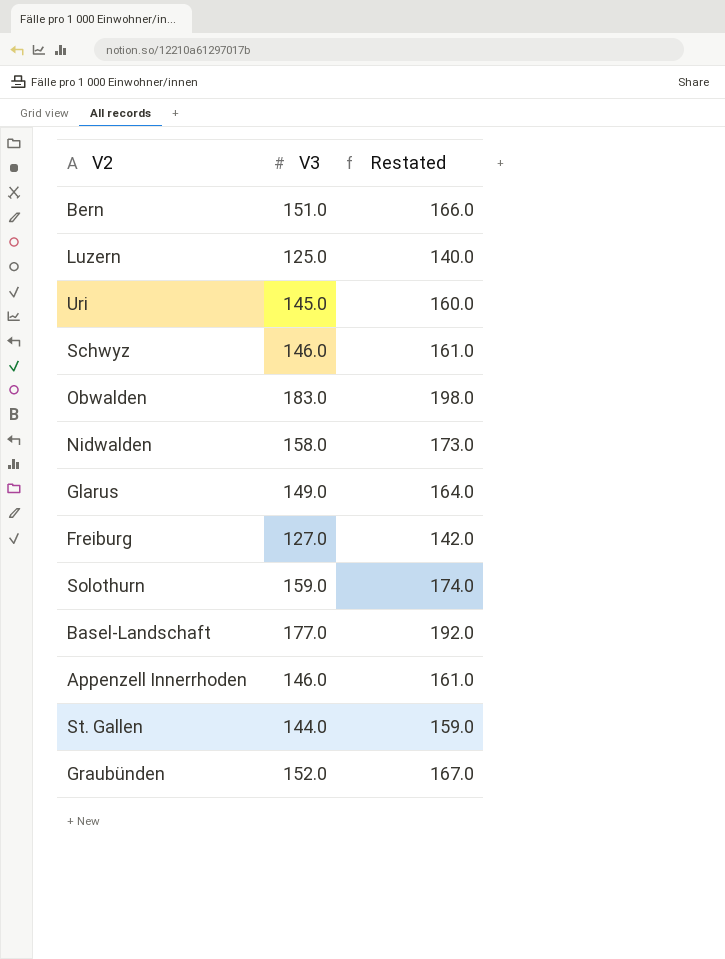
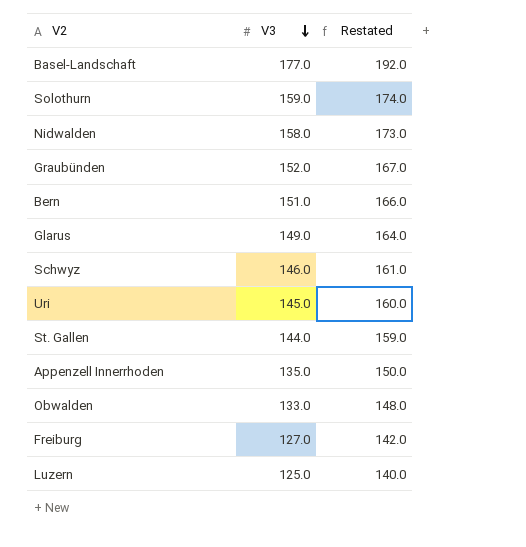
row order: none -> V3 descending
Appenzell Innerrhoden | V3: 146.0 -> 135.0
Appenzell Innerrhoden | Restated: 161.0 -> 150.0
Obwalden | V3: 183.0 -> 133.0
Obwalden | Restated: 198.0 -> 148.0

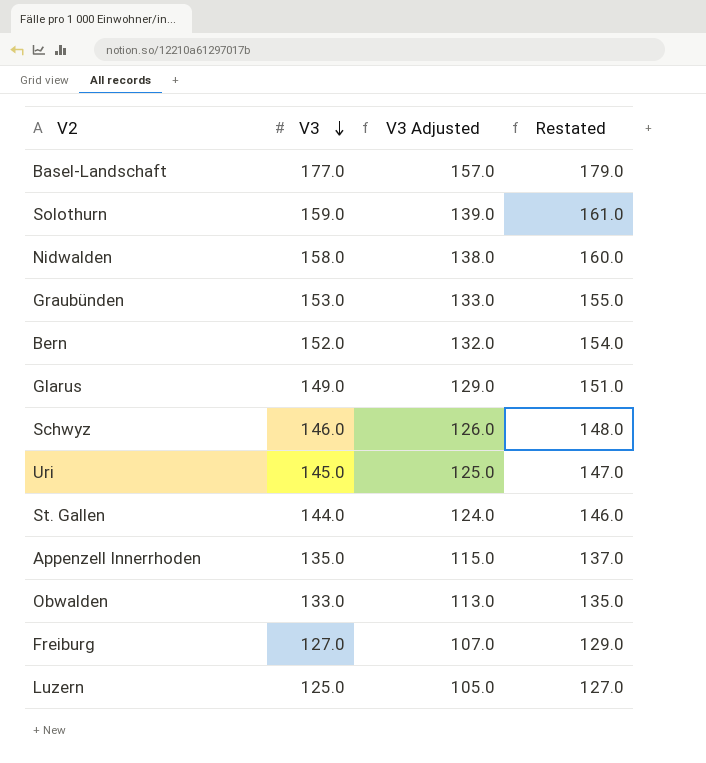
column V3 Adjusted | formula: none -> [V3] - 20
column Restated | formula: [V3] + 15 -> [V3] + 2
Graubünden | V3: 152.0 -> 153.0
Bern | V3: 151.0 -> 152.0

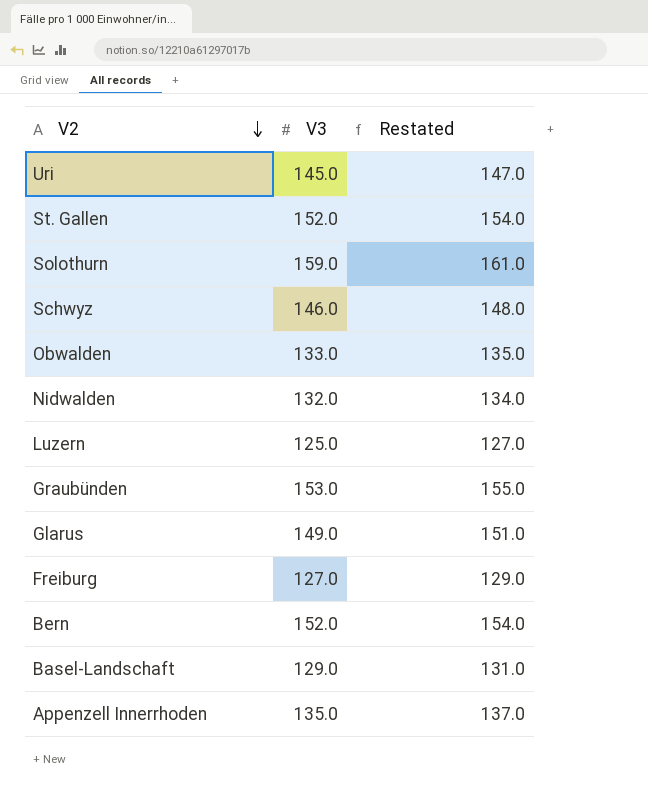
row order: V3 descending -> V2 descending
column V3 Adjusted | formula: [V3] - 20 -> none
St. Gallen | V3: 144.0 -> 152.0
St. Gallen | Restated: 146.0 -> 154.0
Nidwalden | V3: 158.0 -> 132.0
Nidwalden | Restated: 160.0 -> 134.0
Basel-Landschaft | V3: 177.0 -> 129.0
Basel-Landschaft | Restated: 179.0 -> 131.0

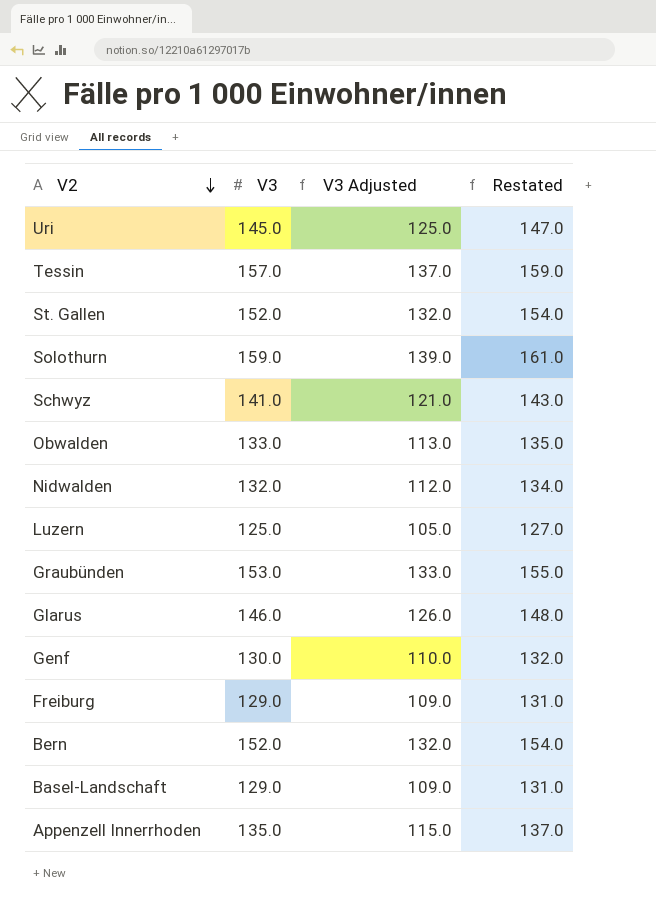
column V3 Adjusted | formula: none -> [V3] - 20
row Tessin: none -> 157.0 | 137.0 | 159.0
Schwyz | V3: 146.0 -> 141.0
Schwyz | Restated: 148.0 -> 143.0
Glarus | V3: 149.0 -> 146.0
Glarus | Restated: 151.0 -> 148.0
row Genf: none -> 130.0 | 110.0 | 132.0
Freiburg | V3: 127.0 -> 129.0
Freiburg | Restated: 129.0 -> 131.0

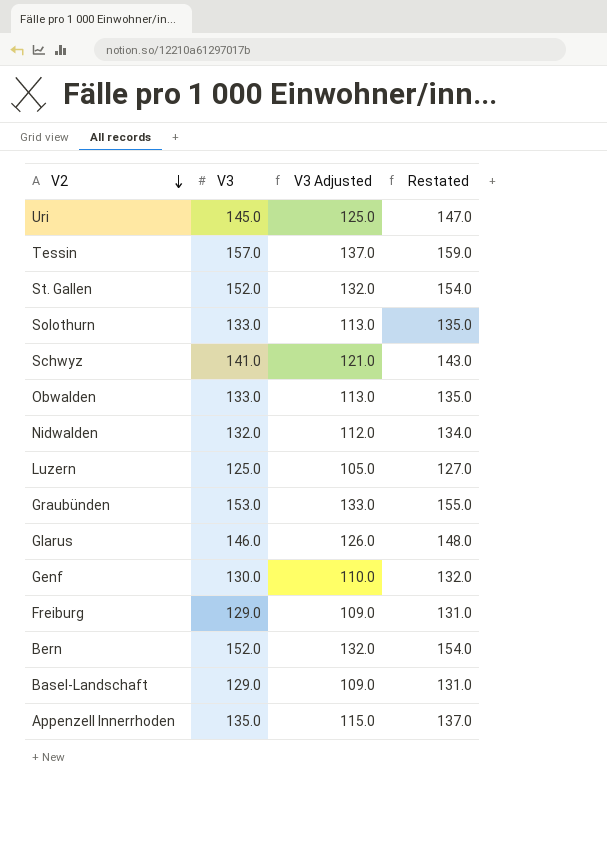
Solothurn | V3: 159.0 -> 133.0
Solothurn | V3 Adjusted: 139.0 -> 113.0
Solothurn | Restated: 161.0 -> 135.0

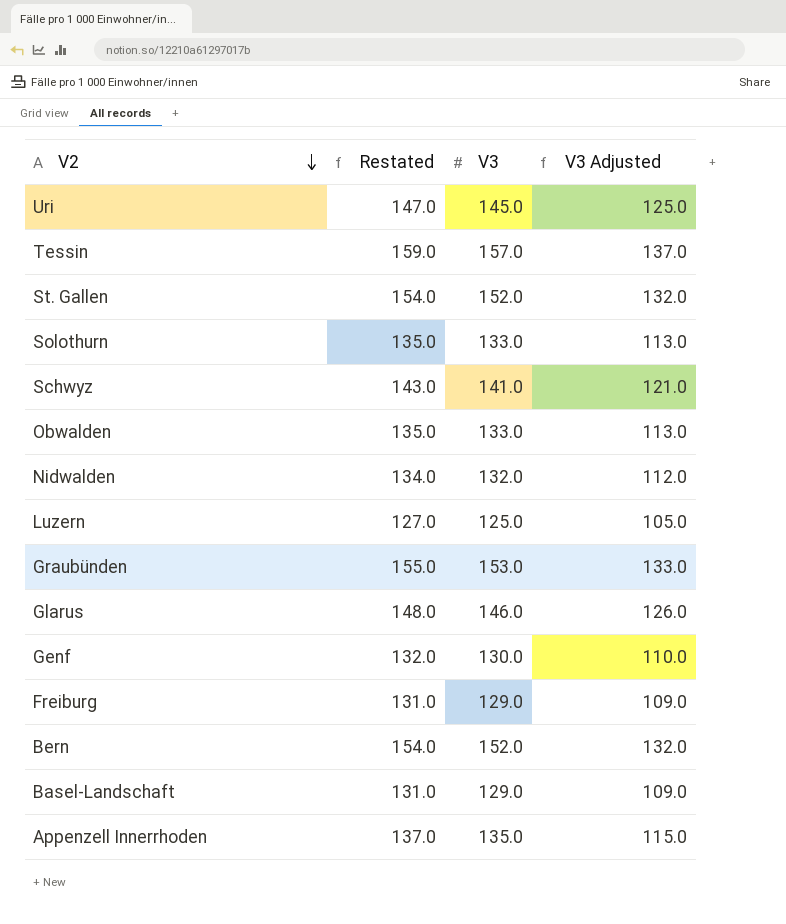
column Restated | position: 4 -> 2

